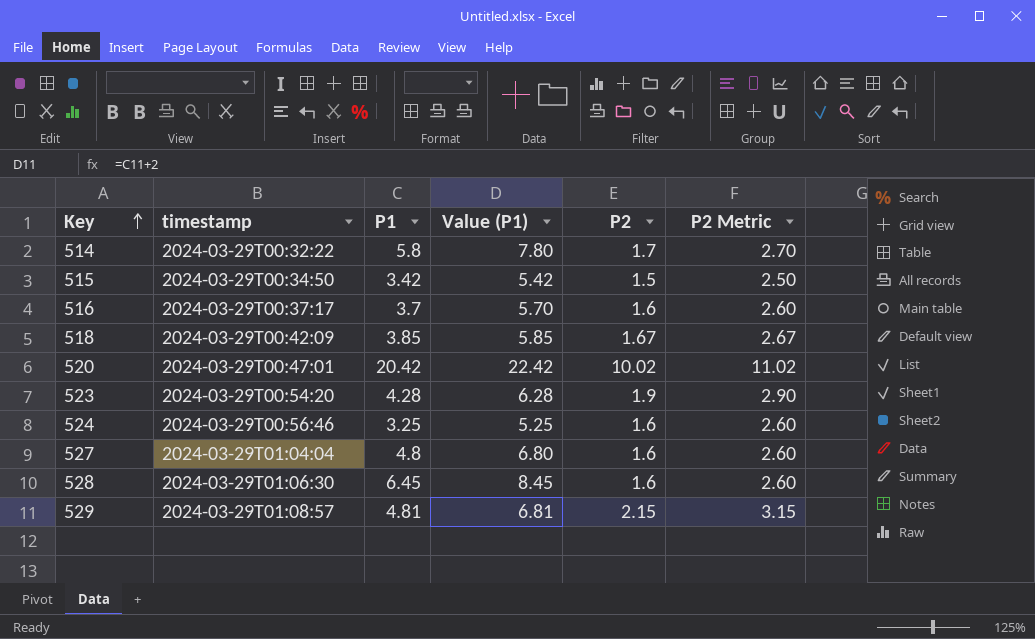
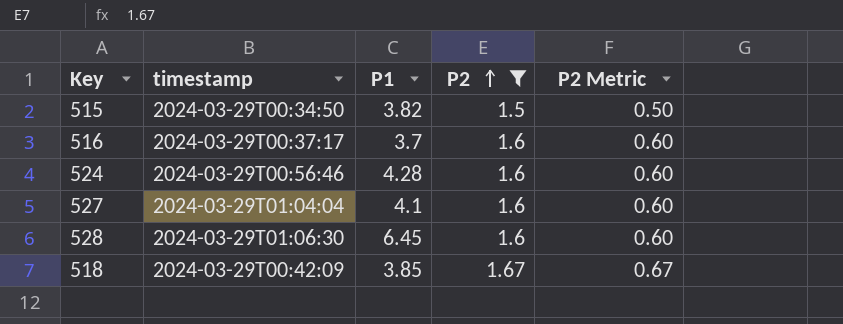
filter: none -> P2 <= 1.67
row order: Key ascending -> P2 ascending
column Value (P1) | formula: [P1] + 2 -> none
column P2 Metric | formula: [P2] + 1 -> [P2] - 1
515 | P1: 3.42 -> 3.82
524 | P1: 3.25 -> 4.28
527 | P1: 4.8 -> 4.1

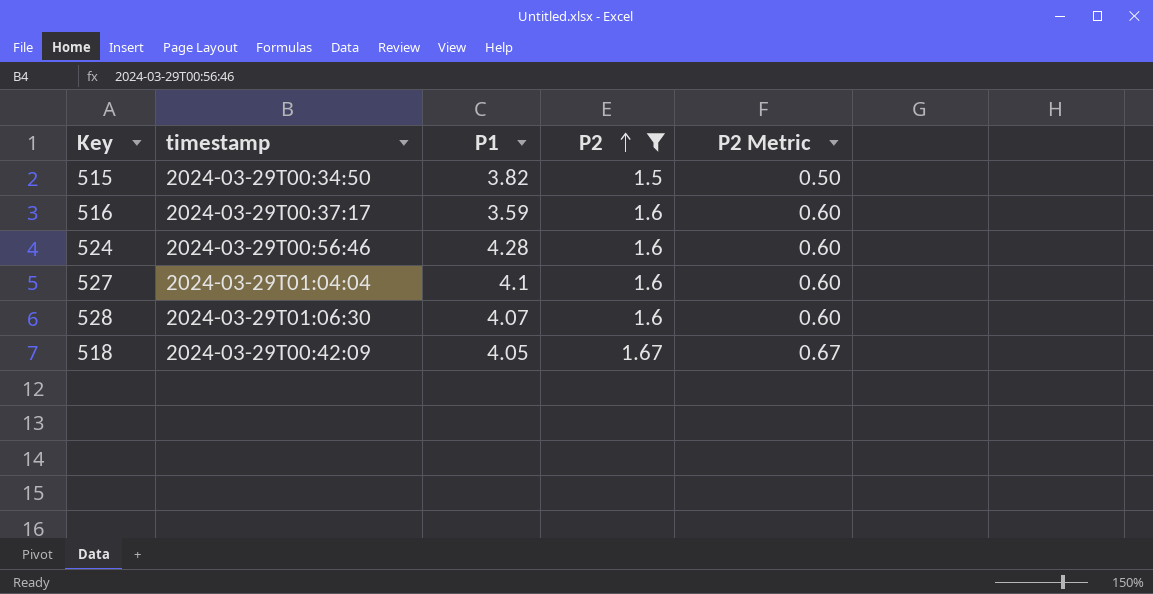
516 | P1: 3.7 -> 3.59
528 | P1: 6.45 -> 4.07
518 | P1: 3.85 -> 4.05

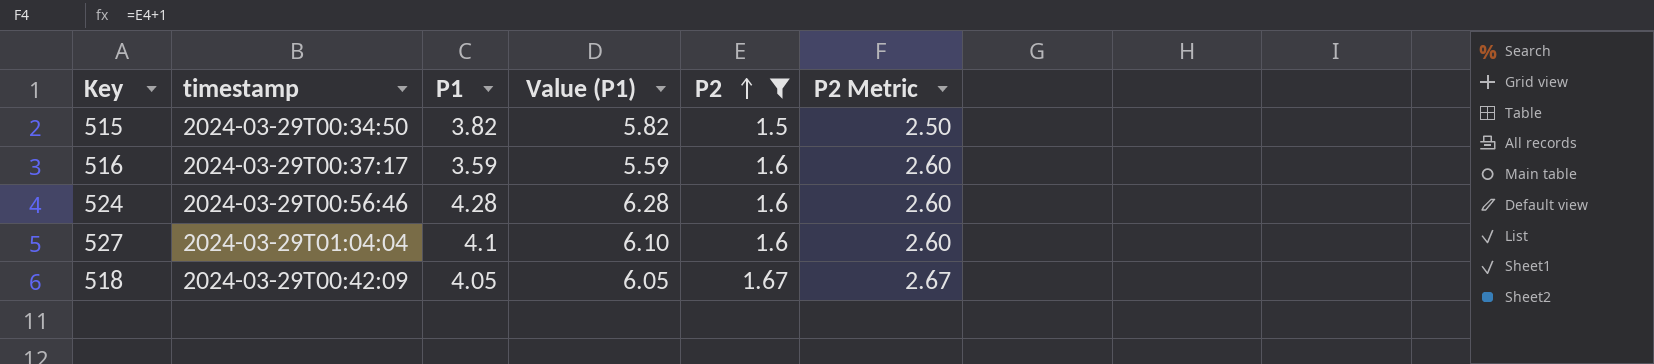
column Value (P1) | formula: none -> [P1] + 2
column P2 Metric | formula: [P2] - 1 -> [P2] + 1
row 528: 2024-03-29T01:06:30 | 4.07 | 1.6 | 0.60 -> none

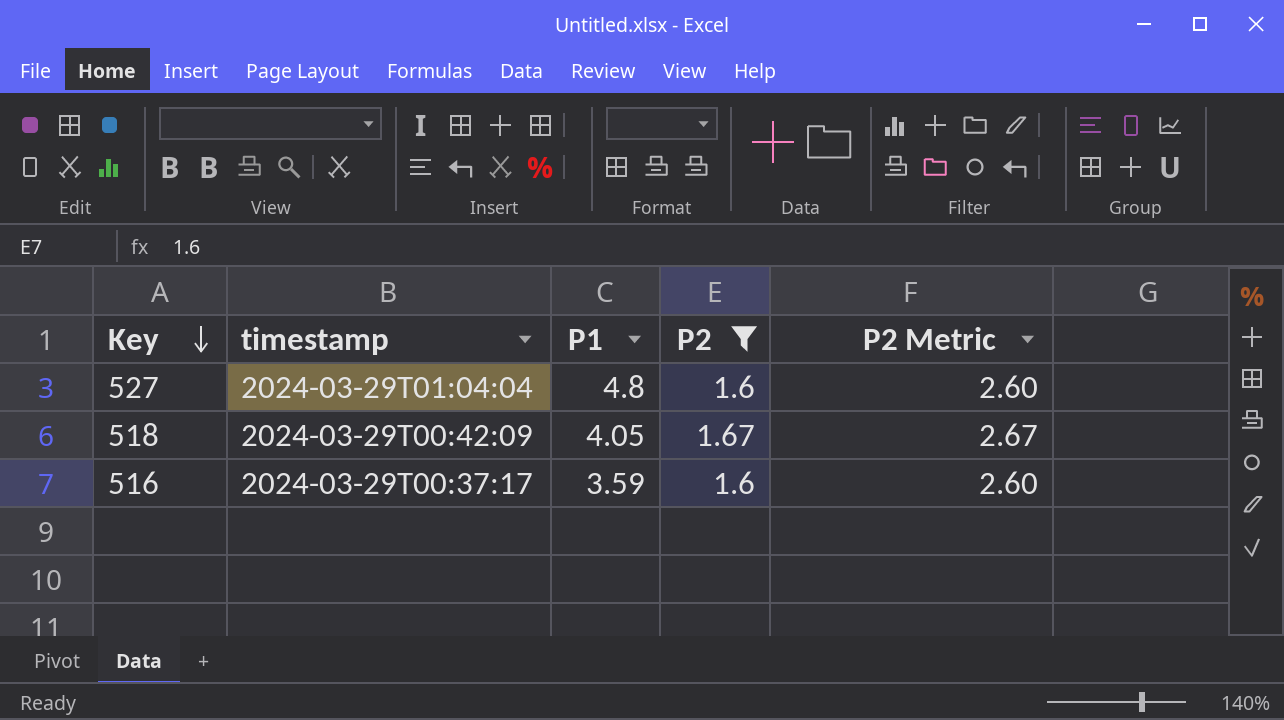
row order: P2 ascending -> Key descending
column Value (P1) | formula: [P1] + 2 -> none
row 515: 2024-03-29T00:34:50 | 3.82 | 5.82 | 1.5 | 2.50 -> none
row 524: 2024-03-29T00:56:46 | 4.28 | 6.28 | 1.6 | 2.60 -> none
527 | P1: 4.1 -> 4.8

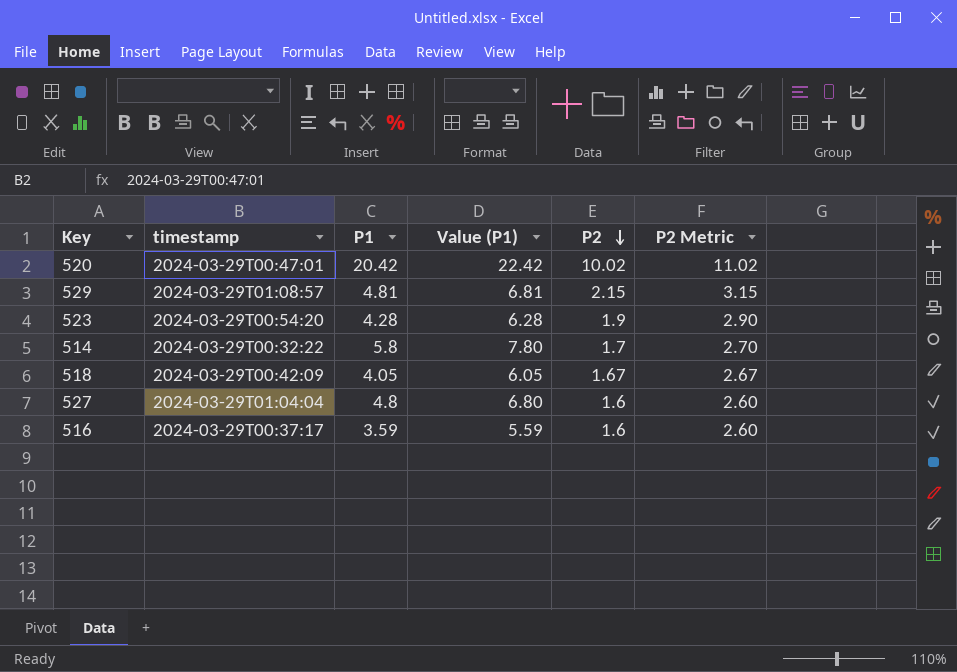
filter: P2 <= 1.67 -> none
row order: Key descending -> P2 descending
column Value (P1) | formula: none -> [P1] + 2

